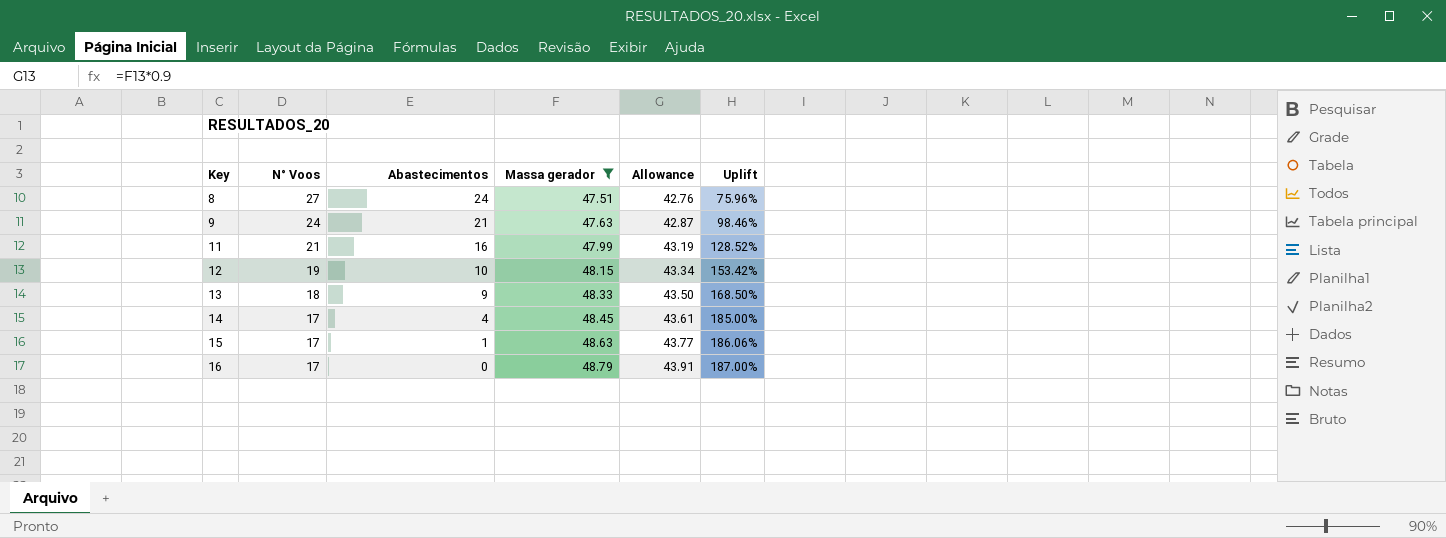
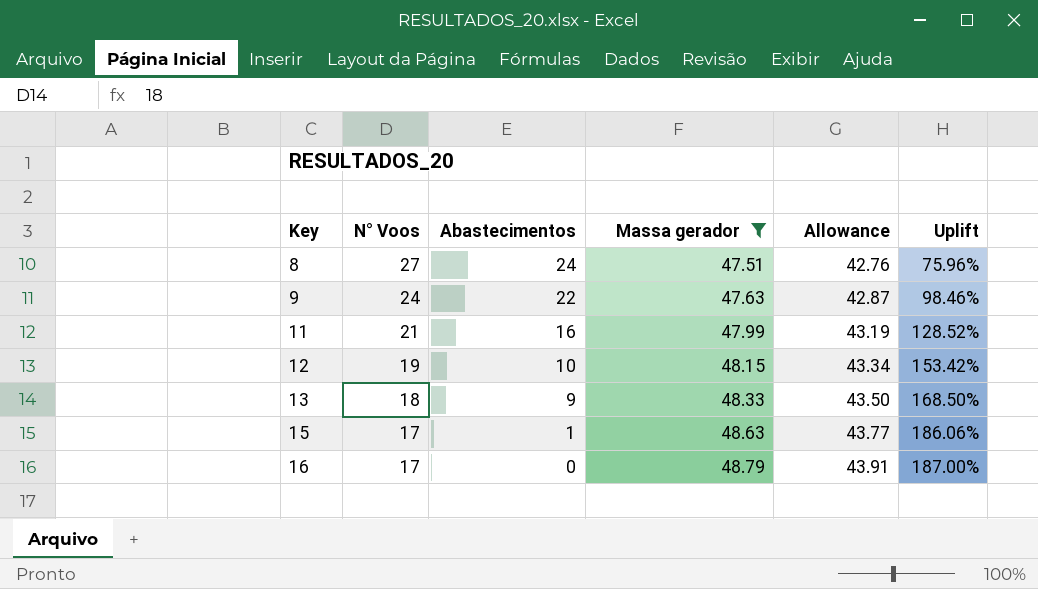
row 14: 17 | 4 | 48.45 | 43.61 | 185.00% -> none
9 | Abastecimentos: 21 -> 22

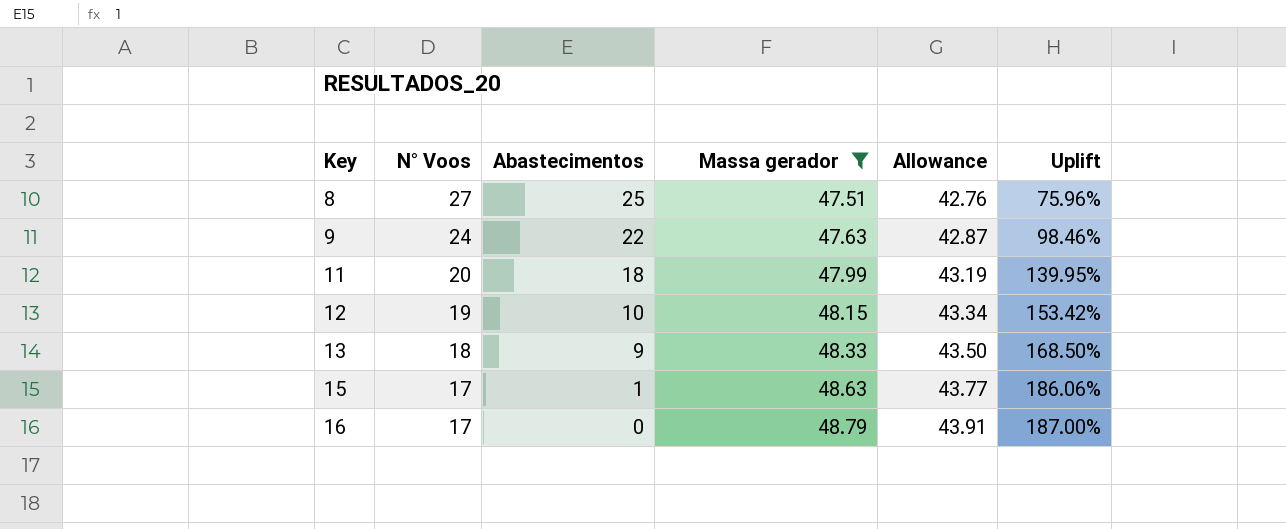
8 | Abastecimentos: 24 -> 25
11 | N° Voos: 21 -> 20
11 | Abastecimentos: 16 -> 18
11 | Uplift: 128.52% -> 139.95%

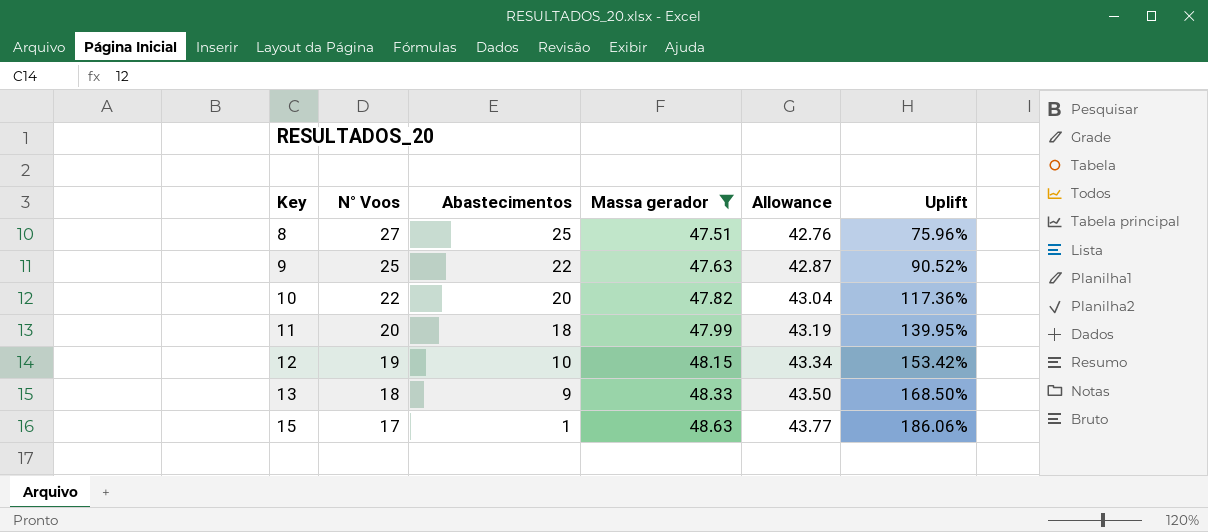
row 16: 17 | 0 | 48.79 | 43.91 | 187.00% -> none
9 | N° Voos: 24 -> 25
9 | Uplift: 98.46% -> 90.52%
row 10: none -> 22 | 20 | 47.82 | 43.04 | 117.36%

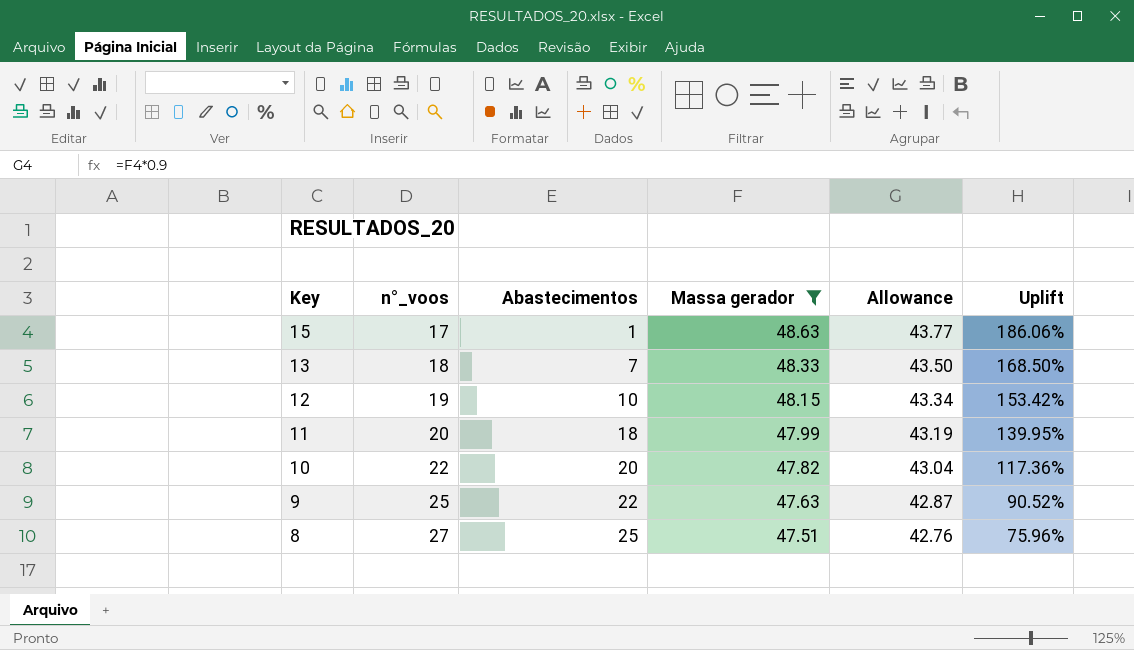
row order: Key ascending -> Key descending
column name: N° Voos -> n°_voos
13 | Abastecimentos: 9 -> 7

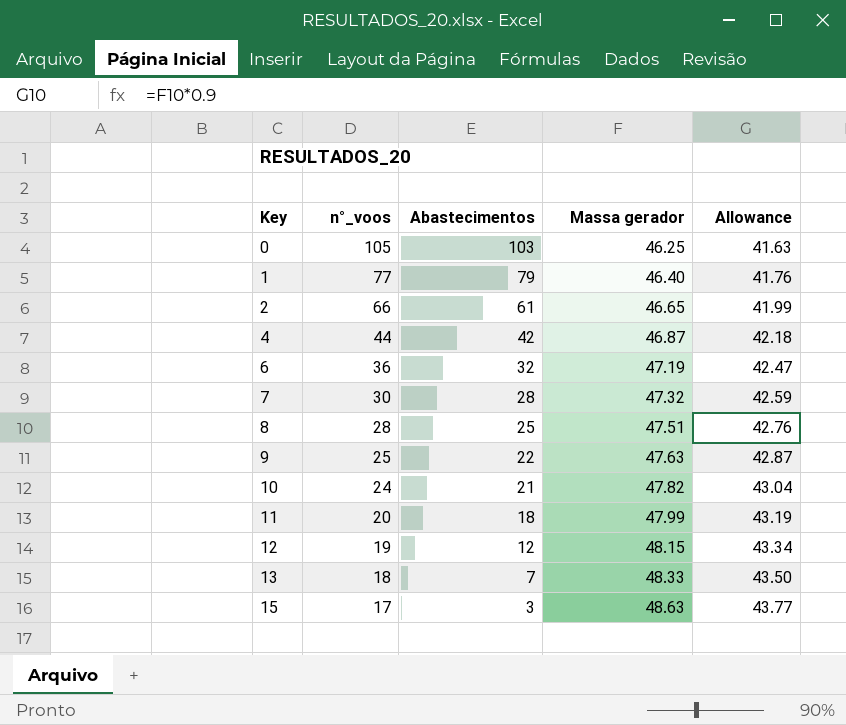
filter: Massa gerador >= 47.51 -> none
row order: Key descending -> Key ascending
column Uplift | formula: ([Massa gerador] - [n°_voos]) / [n°_voos] -> none
8 | n°_voos: 27 -> 28
10 | n°_voos: 22 -> 24
10 | Abastecimentos: 20 -> 21
12 | Abastecimentos: 10 -> 12
15 | Abastecimentos: 1 -> 3

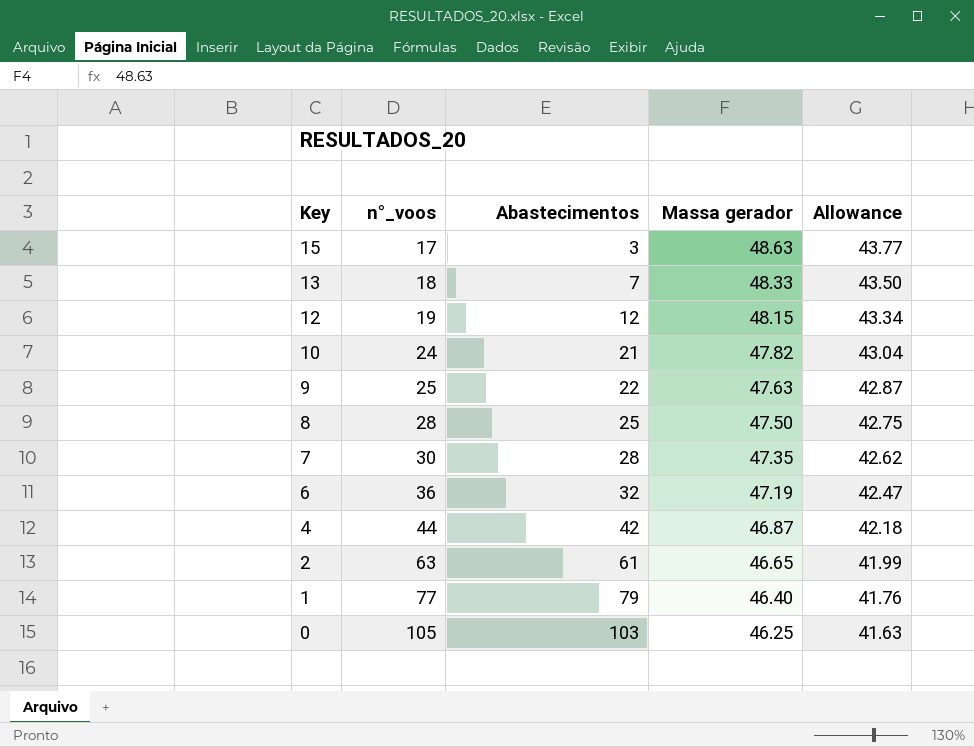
row order: Key ascending -> Key descending
row 11: 20 | 18 | 47.99 | 43.19 -> none
8 | Massa gerador: 47.51 -> 47.50
8 | Allowance: 42.76 -> 42.75
7 | Massa gerador: 47.32 -> 47.35
7 | Allowance: 42.59 -> 42.62
2 | n°_voos: 66 -> 63

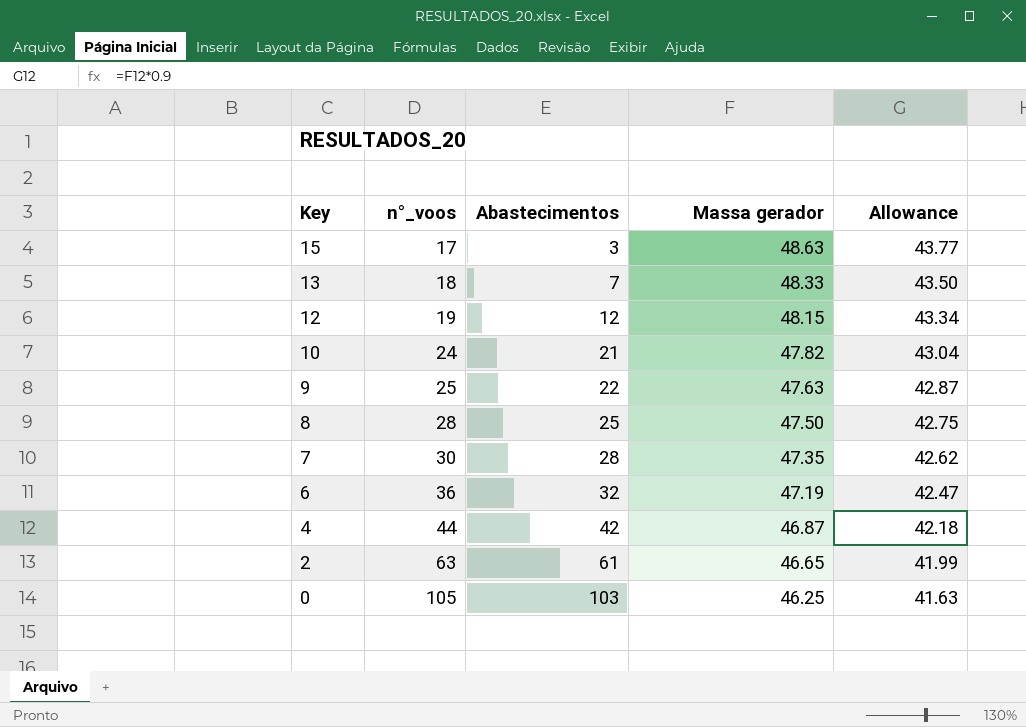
row 1: 77 | 79 | 46.40 | 41.76 -> none

